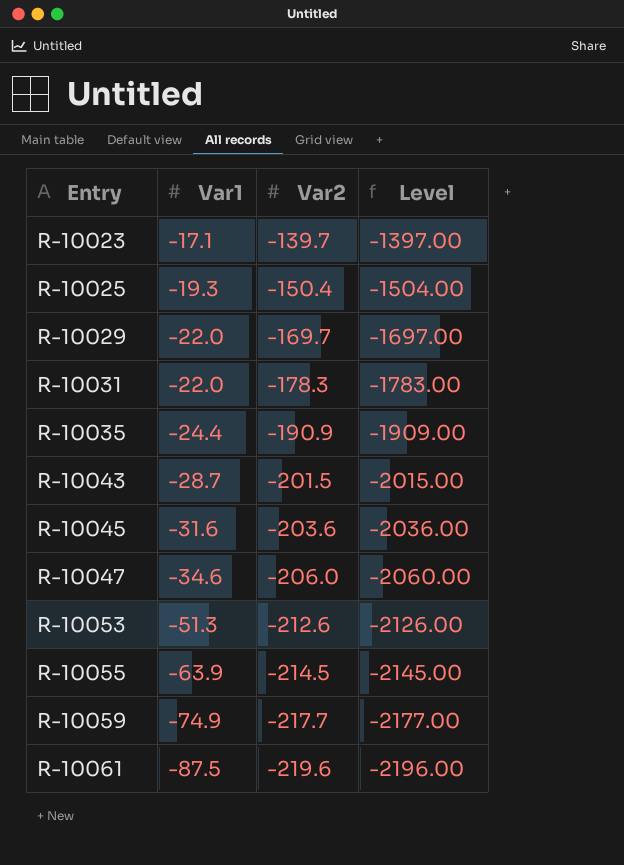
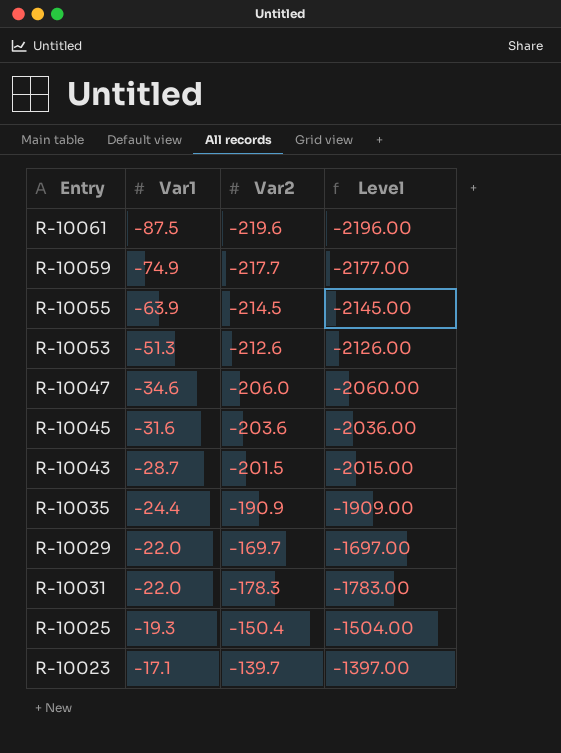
row order: Entry ascending -> Var1 ascending

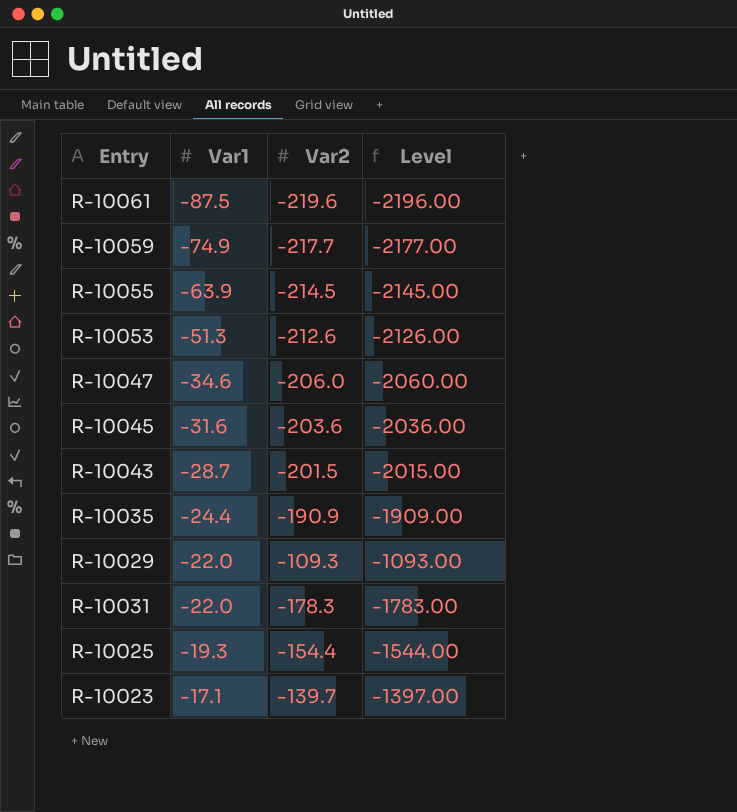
R-10029 | Var2: -169.7 -> -109.3
R-10029 | Level: -1697.00 -> -1093.00
R-10025 | Var2: -150.4 -> -154.4
R-10025 | Level: -1504.00 -> -1544.00

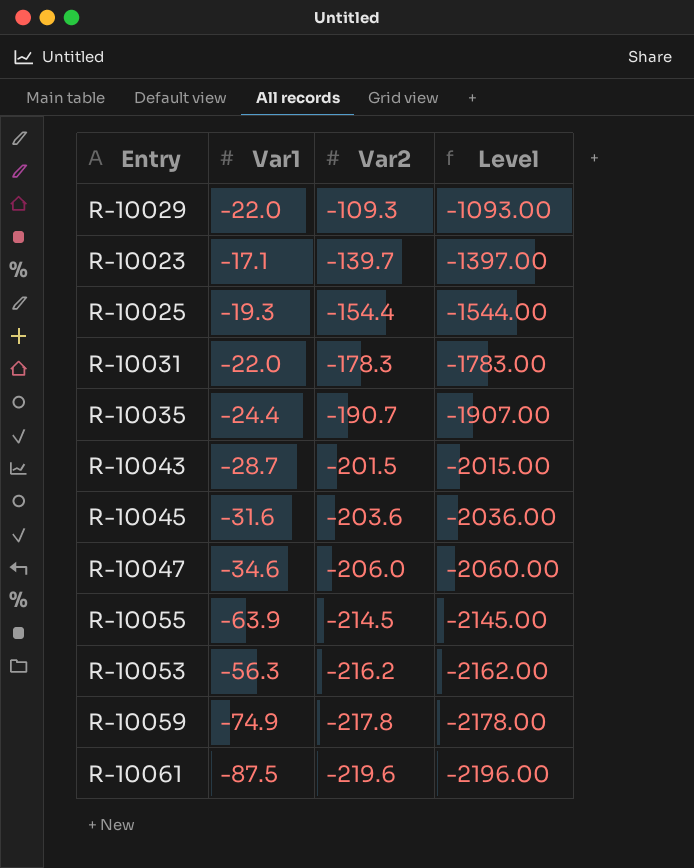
row order: Var1 ascending -> Var2 descending
R-10035 | Var2: -190.9 -> -190.7
R-10035 | Level: -1909.00 -> -1907.00
R-10053 | Var1: -51.3 -> -56.3
R-10053 | Var2: -212.6 -> -216.2
R-10053 | Level: -2126.00 -> -2162.00
R-10059 | Var2: -217.7 -> -217.8
R-10059 | Level: -2177.00 -> -2178.00

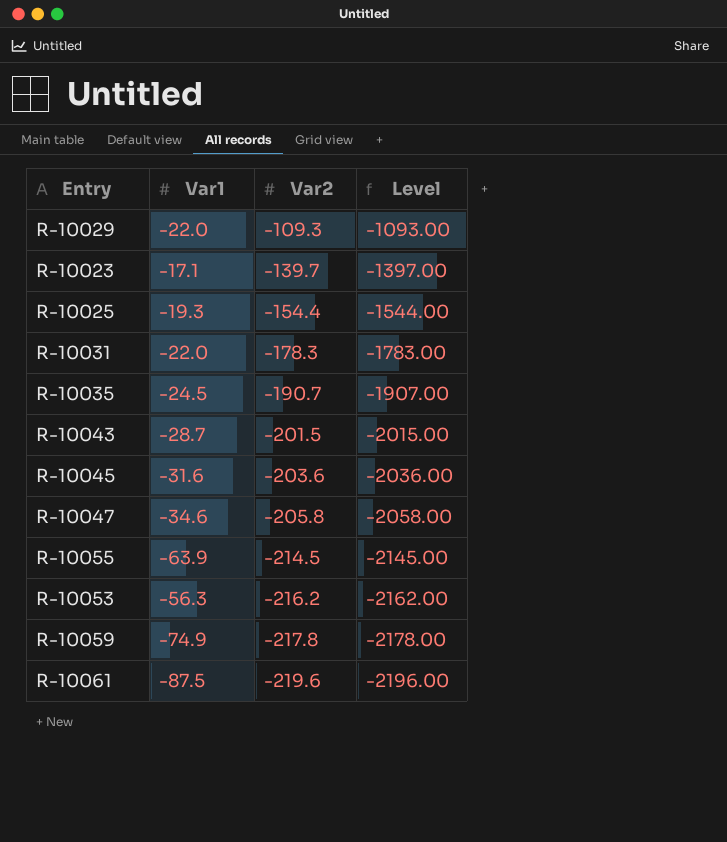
R-10035 | Var1: -24.4 -> -24.5
R-10047 | Var2: -206.0 -> -205.8
R-10047 | Level: -2060.00 -> -2058.00

